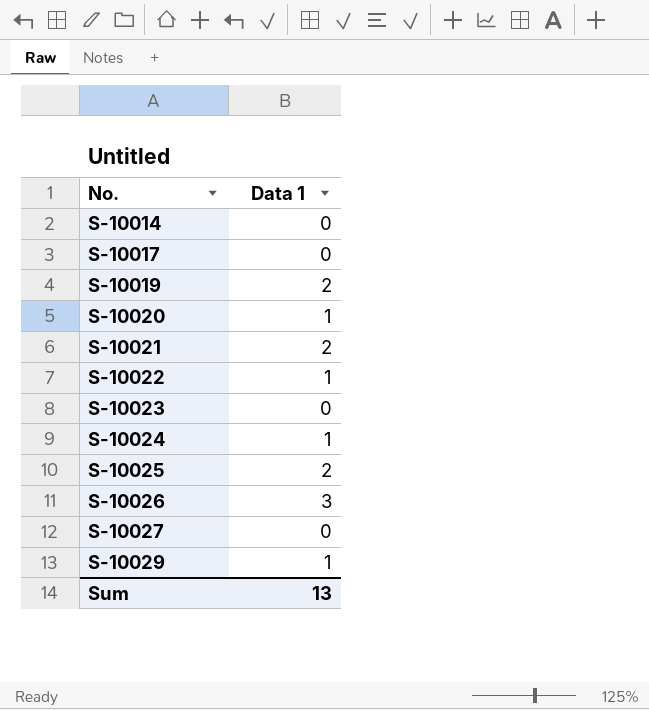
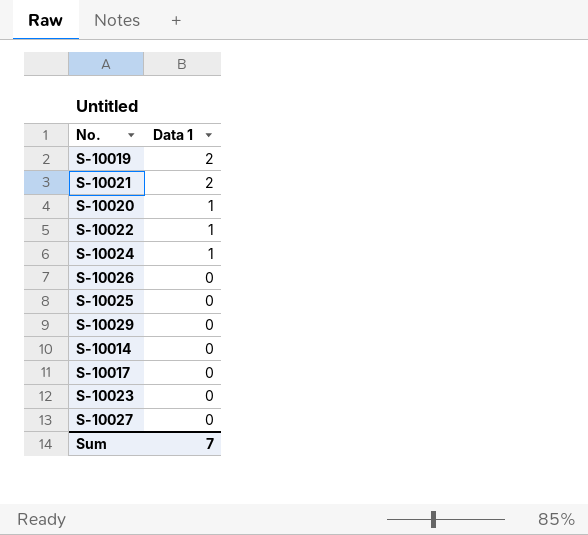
row order: No. ascending -> Data 1 descending
S-10026 | Data 1: 3 -> 0
S-10025 | Data 1: 2 -> 0
S-10029 | Data 1: 1 -> 0
Sum | Data 1: 13 -> 7

